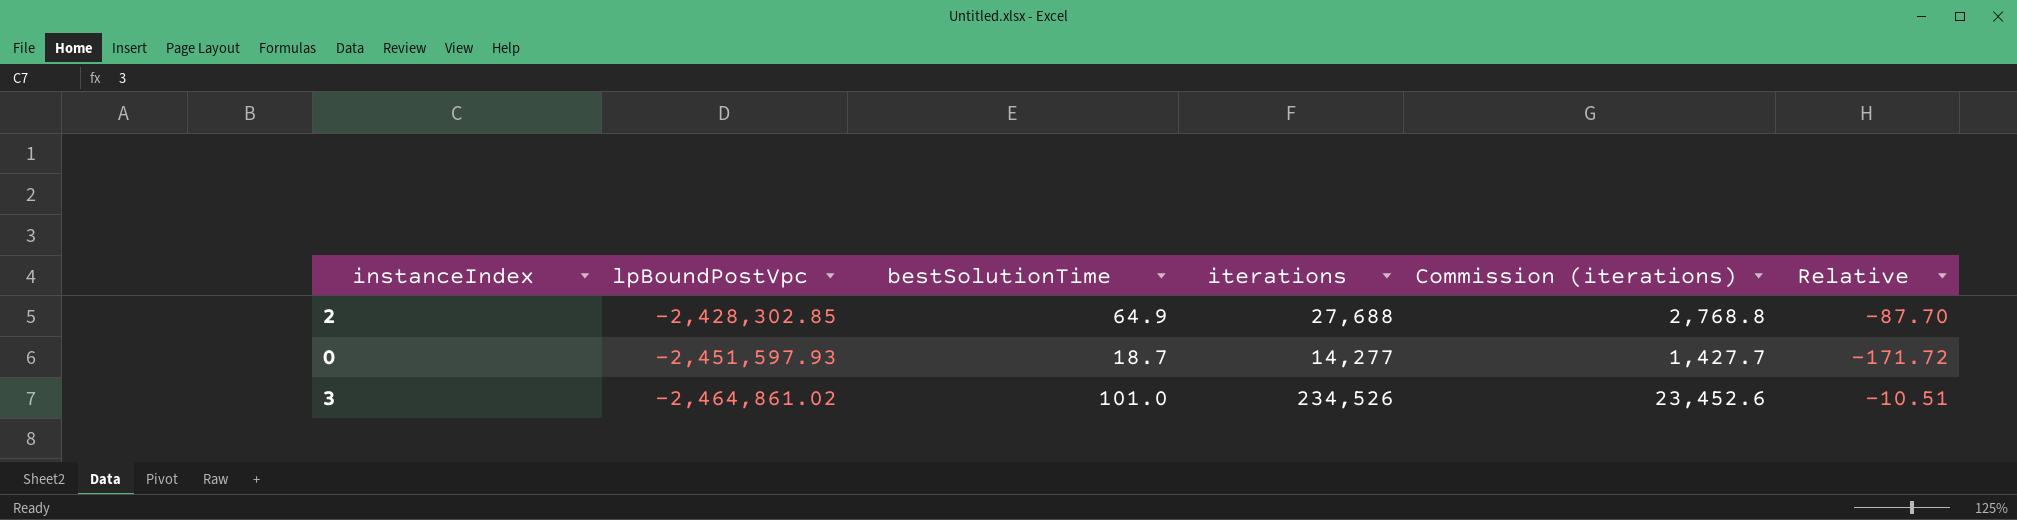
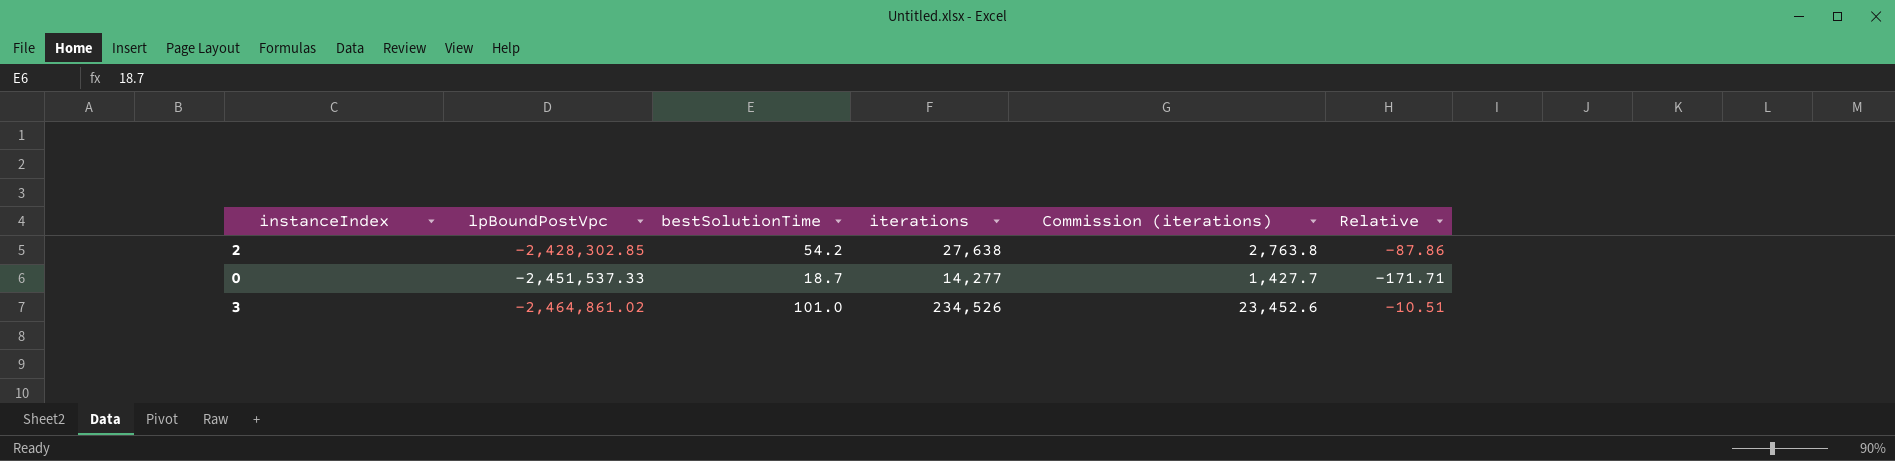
2 | bestSolutionTime: 64.9 -> 54.2
2 | iterations: 27,688 -> 27,638
2 | Commission (iterations): 2,768.8 -> 2,763.8
2 | Relative: -87.70 -> -87.86
0 | lpBoundPostVpc: -2,451,597.93 -> -2,451,537.33
0 | Relative: -171.72 -> -171.71

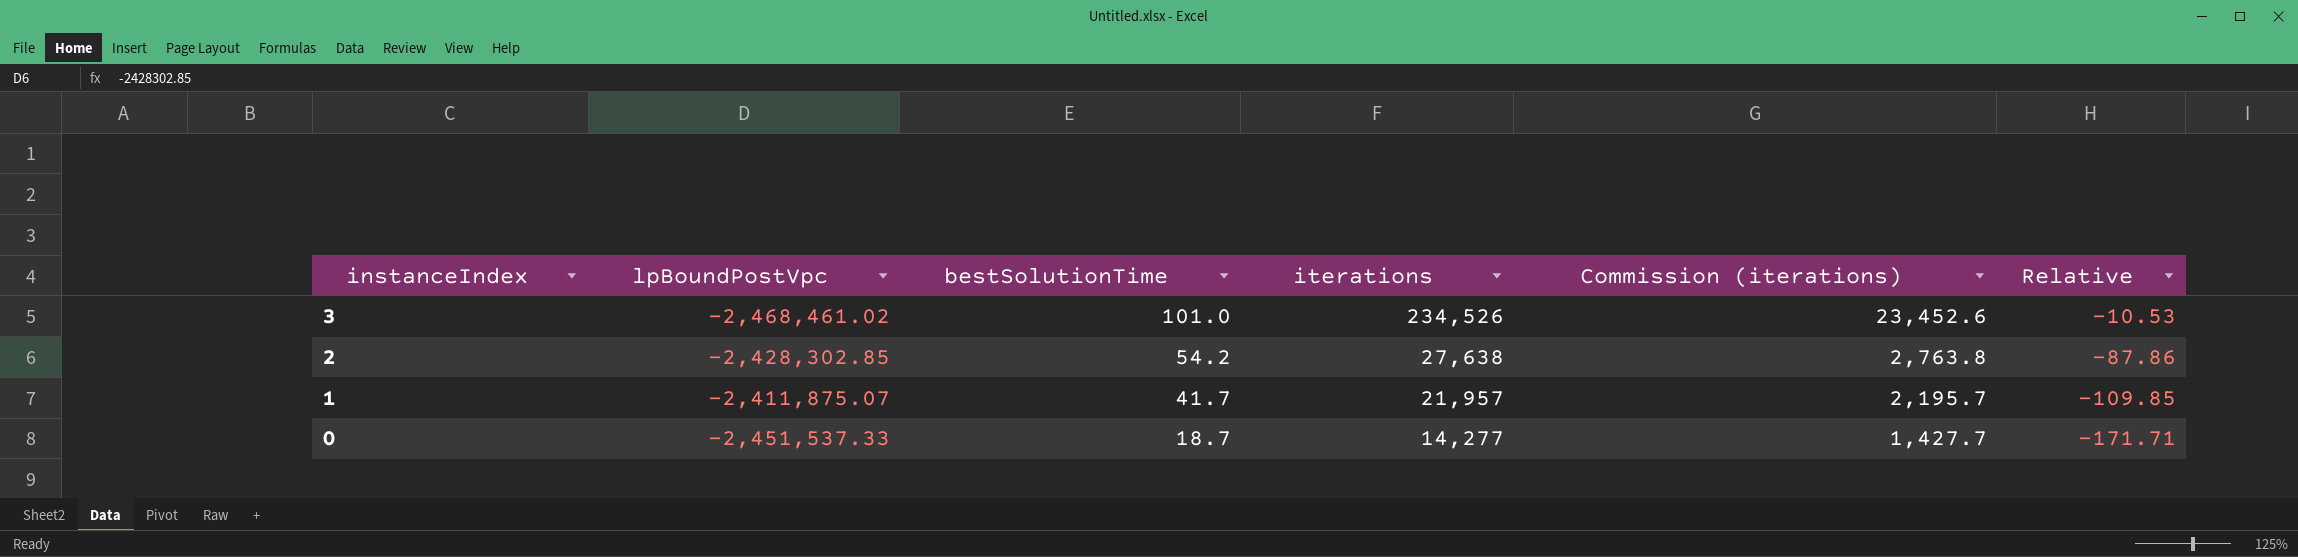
row order: lpBoundPostVpc descending -> instanceIndex descending
3 | lpBoundPostVpc: -2,464,861.02 -> -2,468,461.02
3 | Relative: -10.51 -> -10.53
row 1: none -> -2,411,875.07 | 41.7 | 21,957 | 2,195.7 | -109.85

